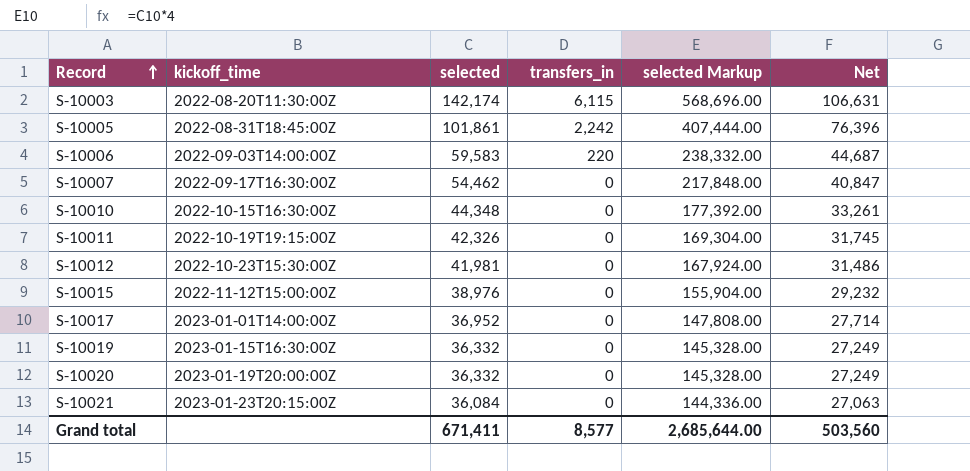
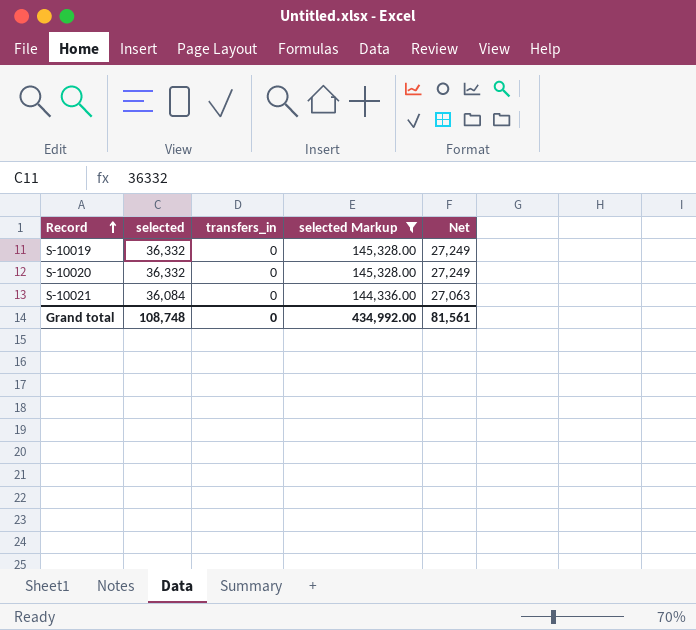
filter: none -> selected Markup <= 145,328.00
column kickoff_time | position: 2 -> none
Grand total | selected: 671,411 -> 108,748
Grand total | transfers_in: 8,577 -> 0
Grand total | selected Markup: 2,685,644.00 -> 434,992.00
Grand total | Net: 503,560 -> 81,561

